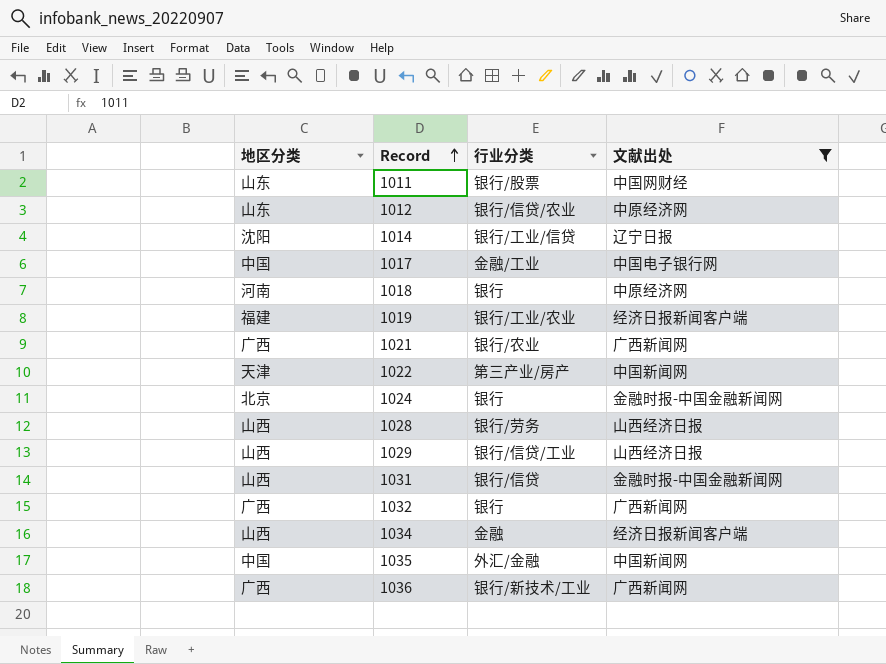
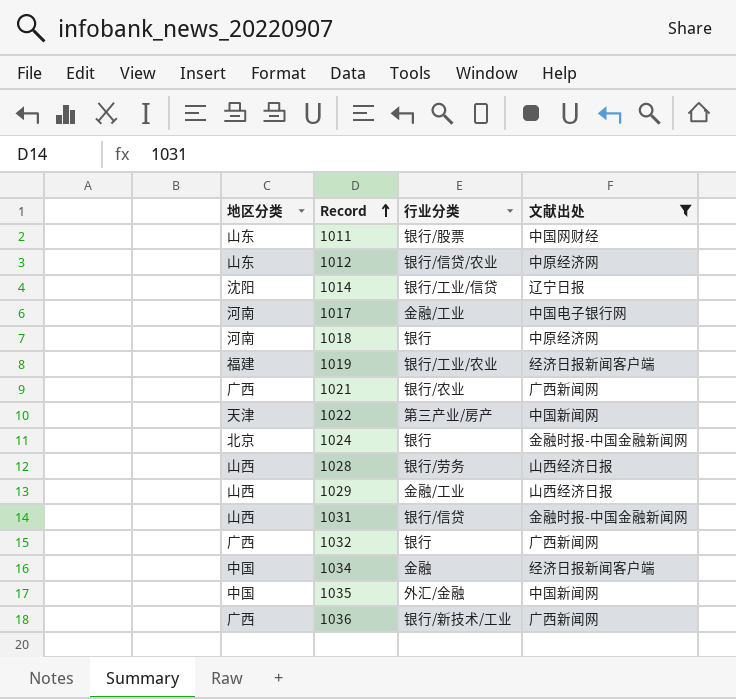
1017 | 地区分类: 中国 -> 河南
1029 | 行业分类: 银行/信贷/工业 -> 金融/工业
1034 | 地区分类: 山西 -> 中国

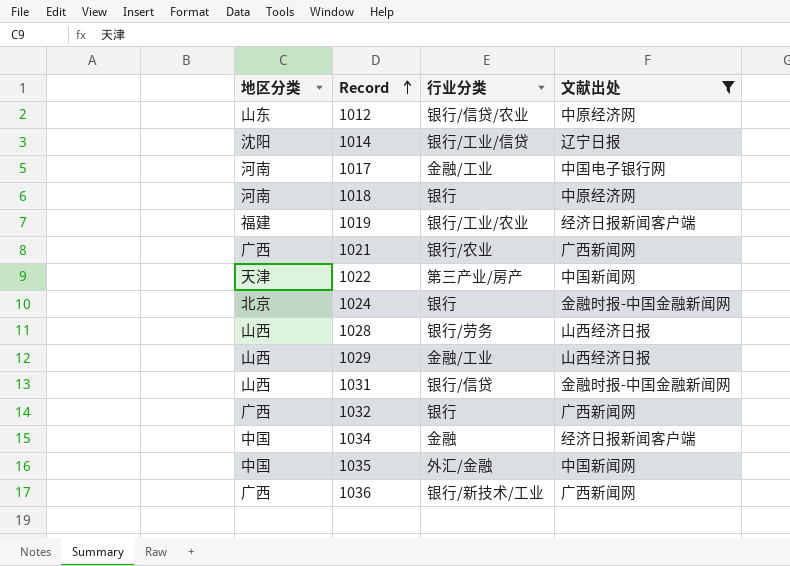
row 1011: 山东 | 银行/股票 | 中国网财经 -> none

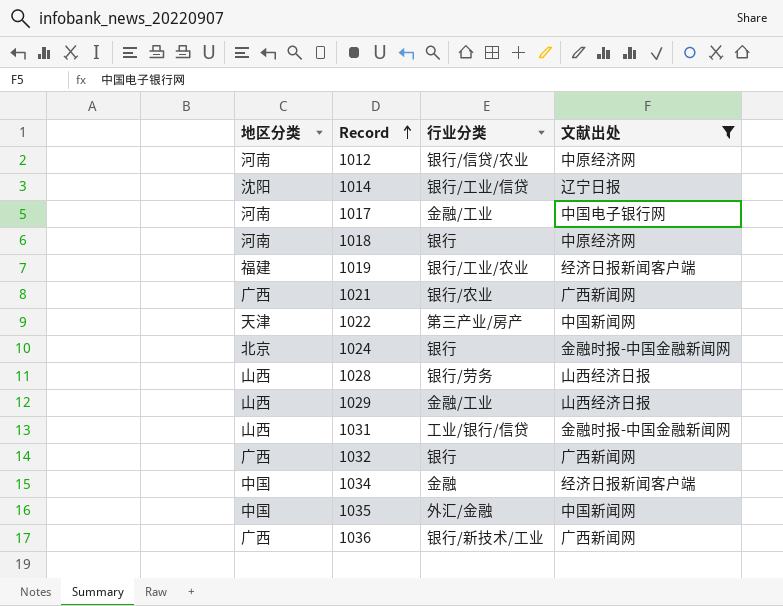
1012 | 地区分类: 山东 -> 河南
1031 | 行业分类: 银行/信贷 -> 工业/银行/信贷

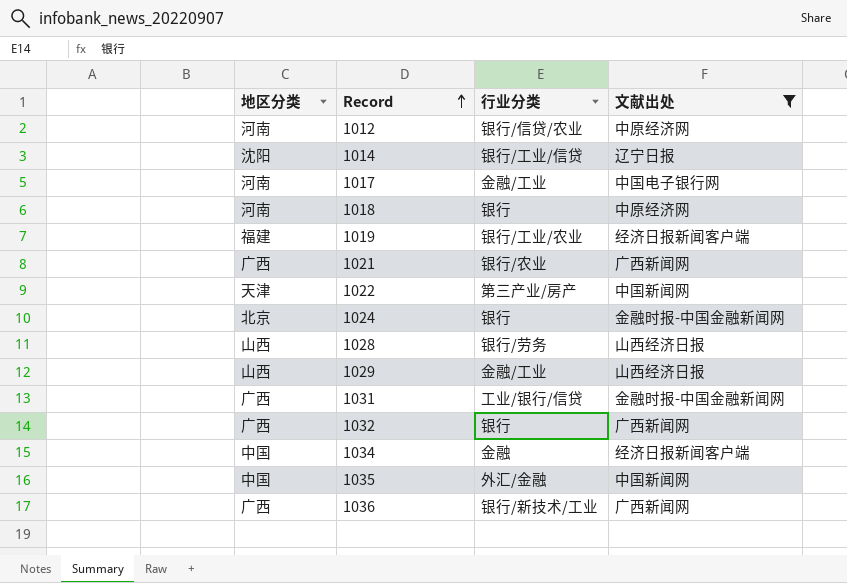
1031 | 地区分类: 山西 -> 广西

